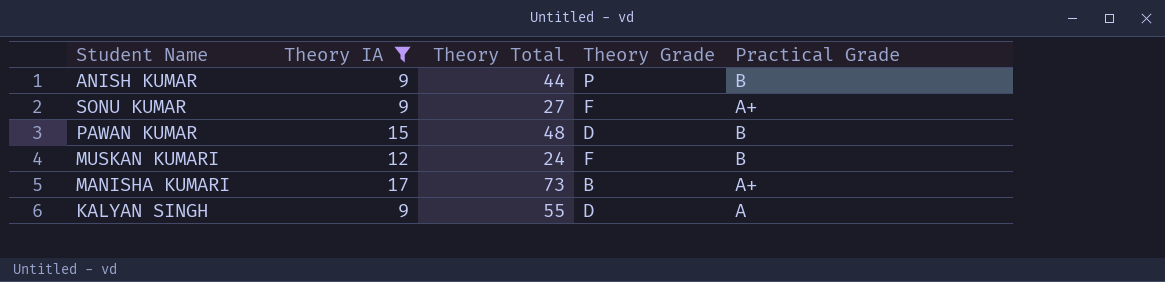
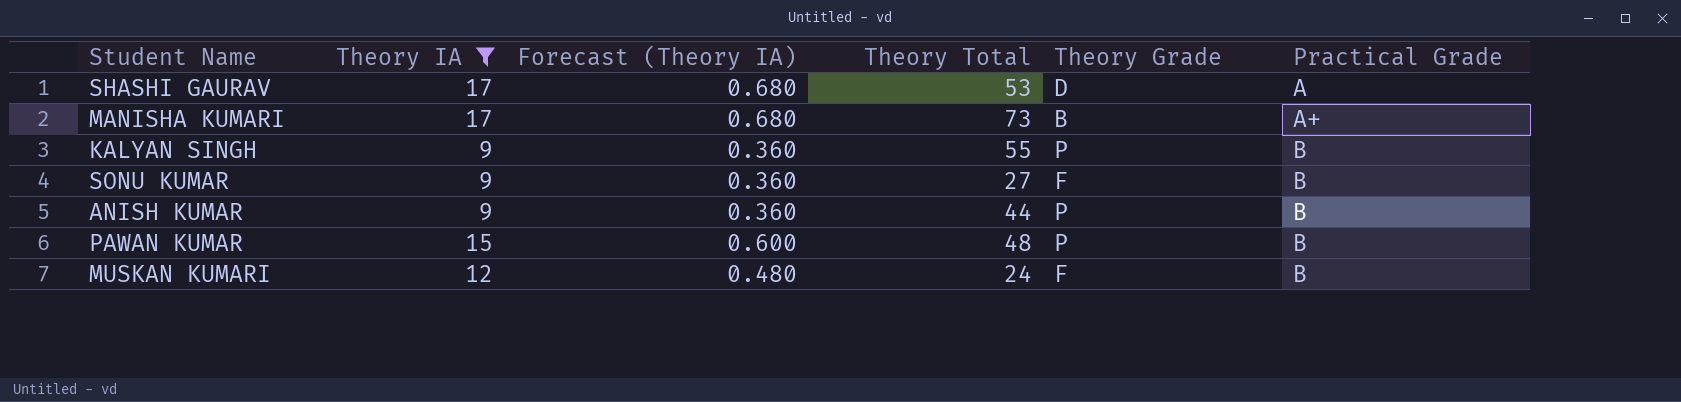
row order: none -> Practical Grade ascending
column Forecast (Theory IA) | formula: none -> [Theory IA] * 0.04
row SHASHI GAURAV: none -> 17 | 0.680 | 53 | D | A
KALYAN SINGH | Theory Grade: D -> P
KALYAN SINGH | Practical Grade: A -> B
SONU KUMAR | Practical Grade: A+ -> B
PAWAN KUMAR | Theory Grade: D -> P

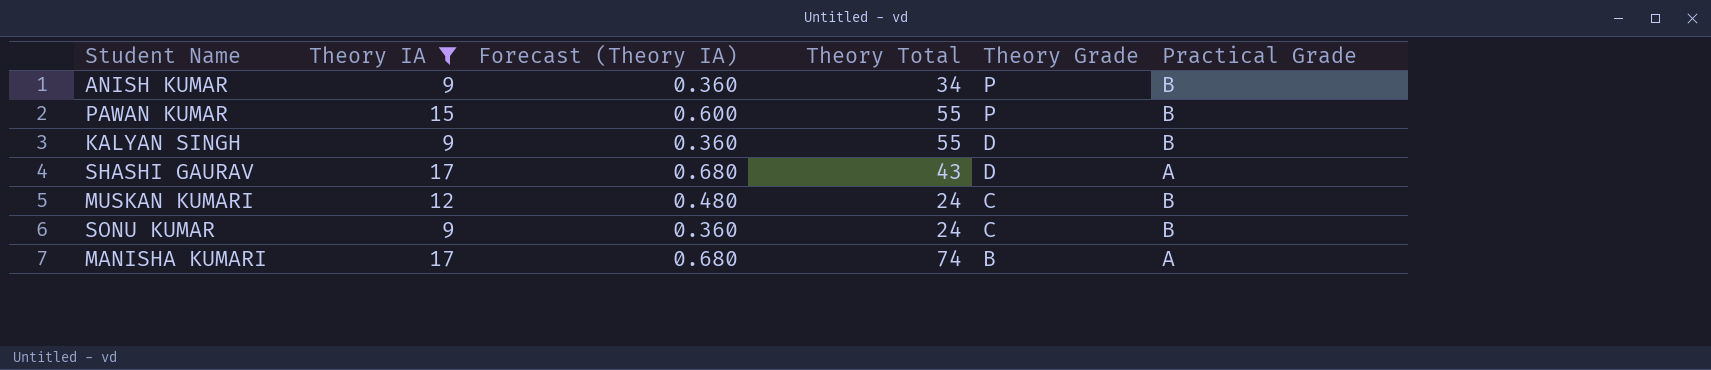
row order: Practical Grade ascending -> Theory Grade descending
ANISH KUMAR | Theory Total: 44 -> 34
PAWAN KUMAR | Theory Total: 48 -> 55
KALYAN SINGH | Theory Grade: P -> D
SHASHI GAURAV | Theory Total: 53 -> 43
MUSKAN KUMARI | Theory Grade: F -> C
SONU KUMAR | Theory Total: 27 -> 24
SONU KUMAR | Theory Grade: F -> C
MANISHA KUMARI | Theory Total: 73 -> 74
MANISHA KUMARI | Practical Grade: A+ -> A

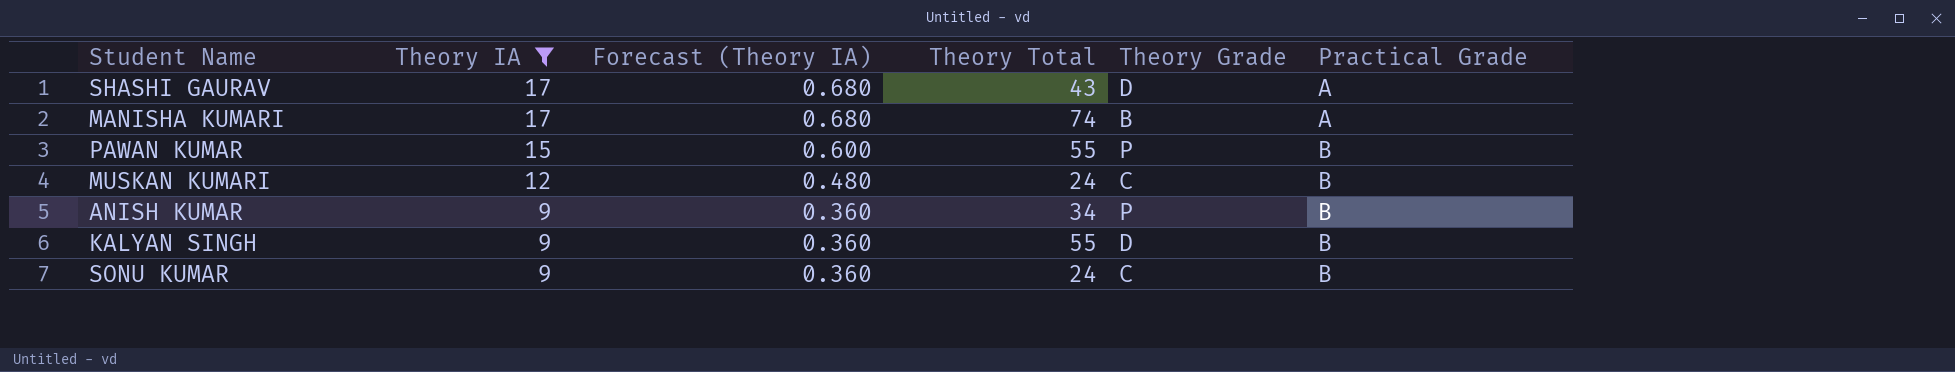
row order: Theory Grade descending -> Theory IA descending

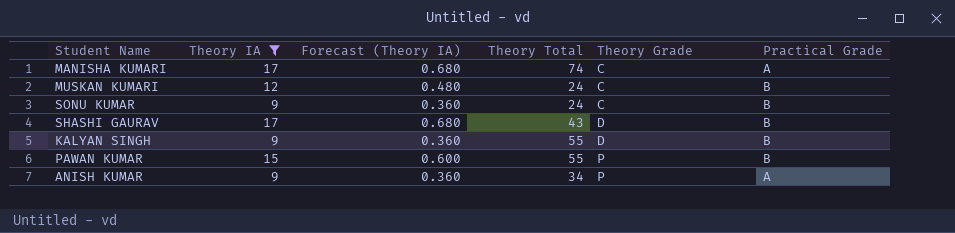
row order: Theory IA descending -> Theory Grade ascending
MANISHA KUMARI | Theory Grade: B -> C
SHASHI GAURAV | Practical Grade: A -> B
ANISH KUMAR | Practical Grade: B -> A

